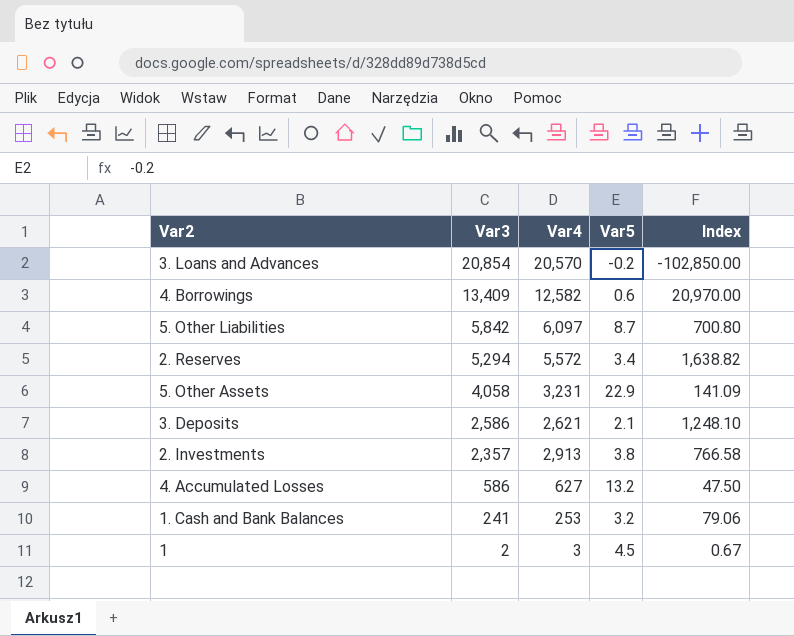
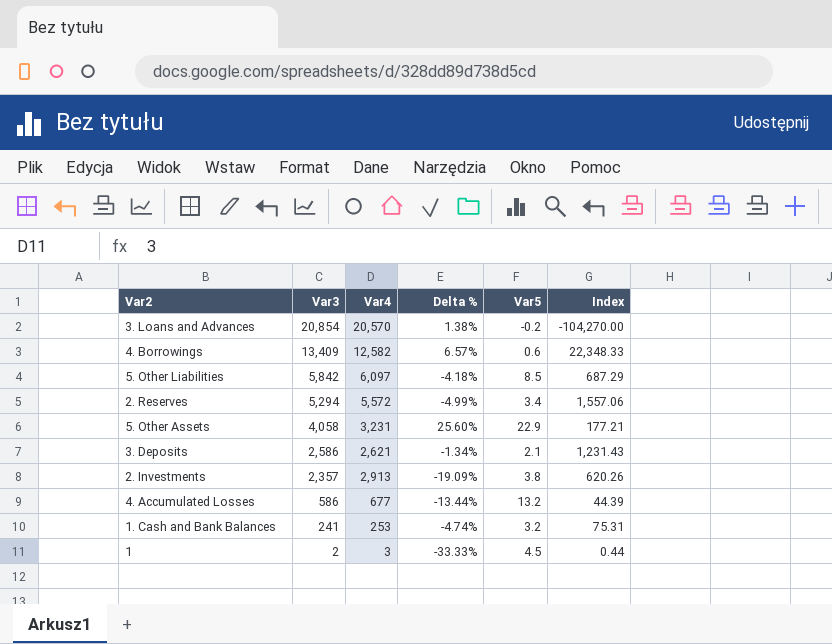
column Delta % | formula: none -> ([Var3] - [Var4]) / [Var4]
column Index | formula: [Var4] / [Var5] -> [Var3] / [Var5]
5. Other Liabilities | Var5: 8.7 -> 8.5
4. Accumulated Losses | Var4: 627 -> 677

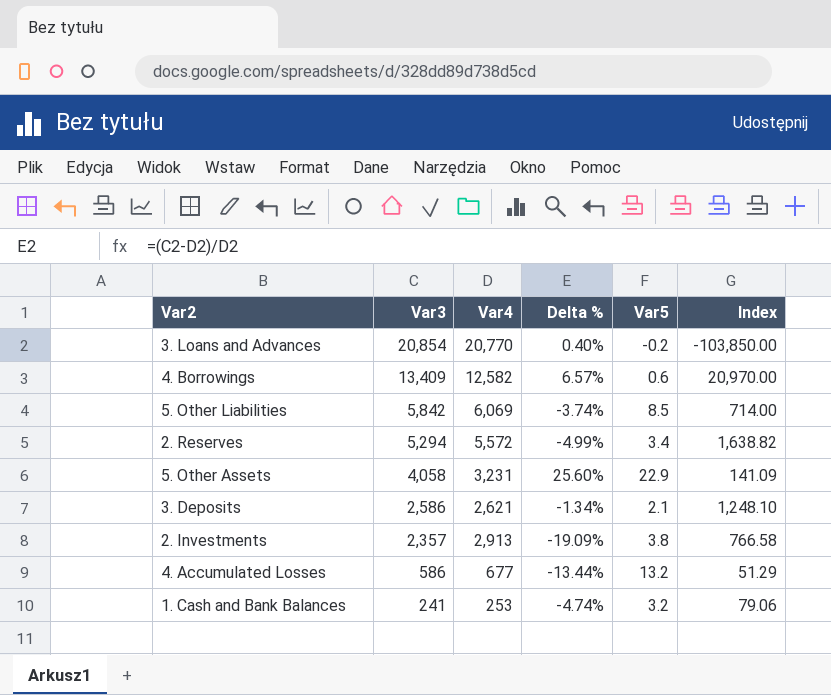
column Index | formula: [Var3] / [Var5] -> [Var4] / [Var5]
row 1: 2 | 3 | -33.33% | 4.5 | 0.44 -> none
3. Loans and Advances | Var4: 20,570 -> 20,770
3. Loans and Advances | Delta %: 1.38% -> 0.40%
5. Other Liabilities | Var4: 6,097 -> 6,069
5. Other Liabilities | Delta %: -4.18% -> -3.74%

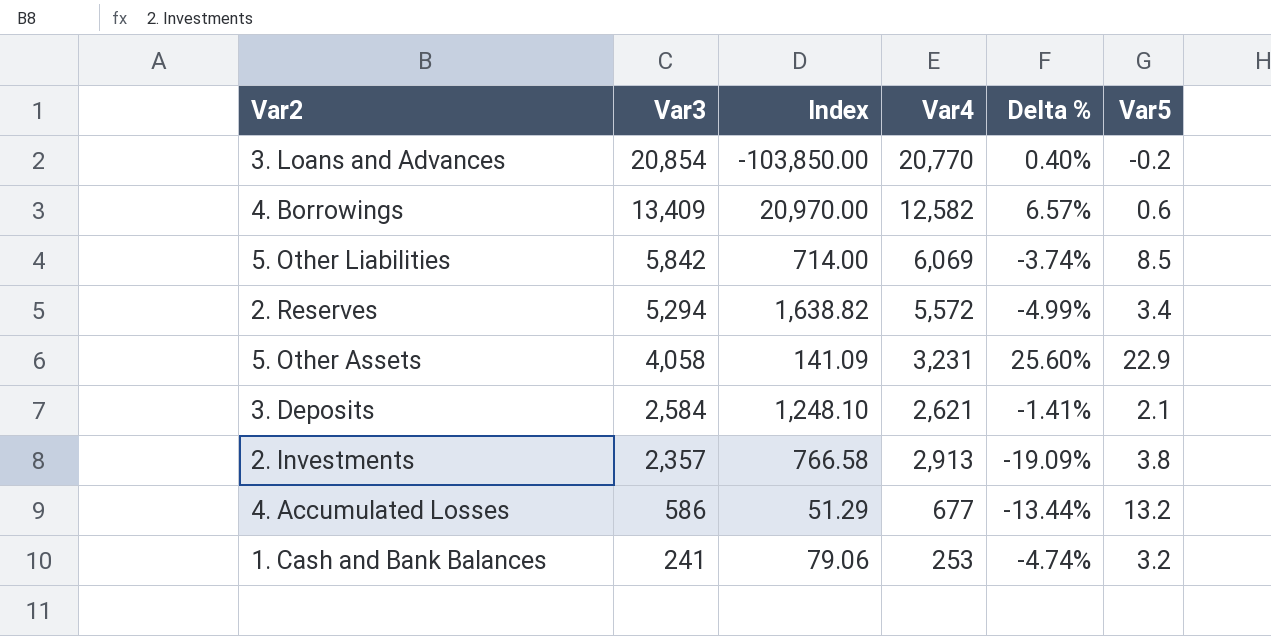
column Index | position: 6 -> 3
3. Deposits | Var3: 2,586 -> 2,584
3. Deposits | Delta %: -1.34% -> -1.41%

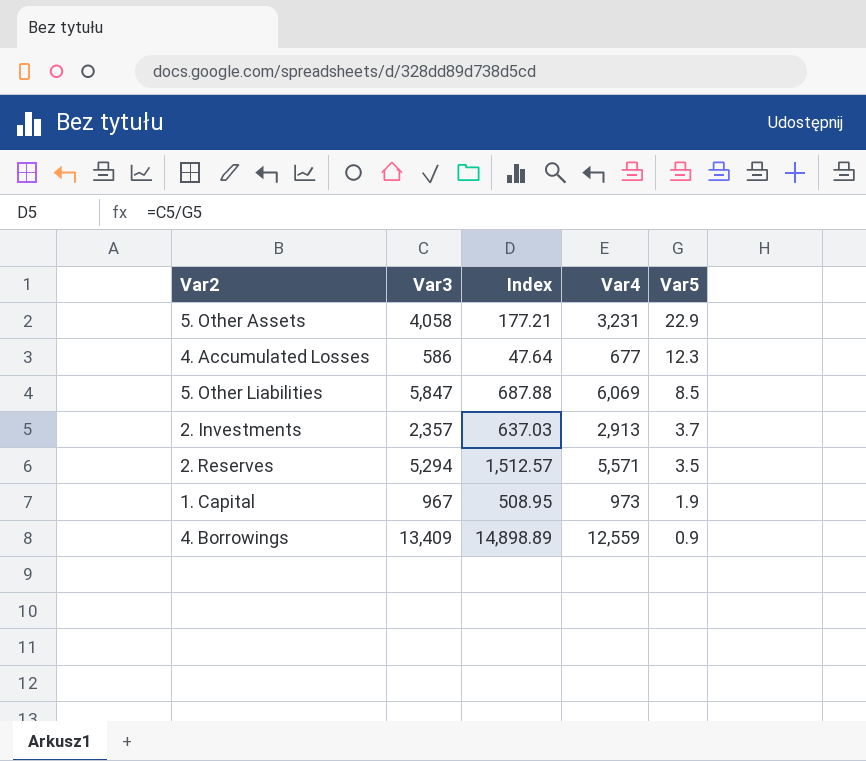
row order: Var3 descending -> Var5 descending
column Delta % | formula: ([Var3] - [Var4]) / [Var4] -> none
column Index | formula: [Var4] / [Var5] -> [Var3] / [Var5]
row 3. Loans and Advances: 20,854 | -103,850.00 | 20,770 | 0.40% | -0.2 -> none
row 3. Deposits: 2,584 | 1,248.10 | 2,621 | -1.41% | 2.1 -> none
row 1. Cash and Bank Balances: 241 | 79.06 | 253 | -4.74% | 3.2 -> none
4. Accumulated Losses | Var5: 13.2 -> 12.3
5. Other Liabilities | Var3: 5,842 -> 5,847
2. Investments | Var5: 3.8 -> 3.7
2. Reserves | Var4: 5,572 -> 5,571
2. Reserves | Var5: 3.4 -> 3.5
row 1. Capital: none -> 967 | 508.95 | 973 | 1.9
4. Borrowings | Var4: 12,582 -> 12,559
4. Borrowings | Var5: 0.6 -> 0.9

